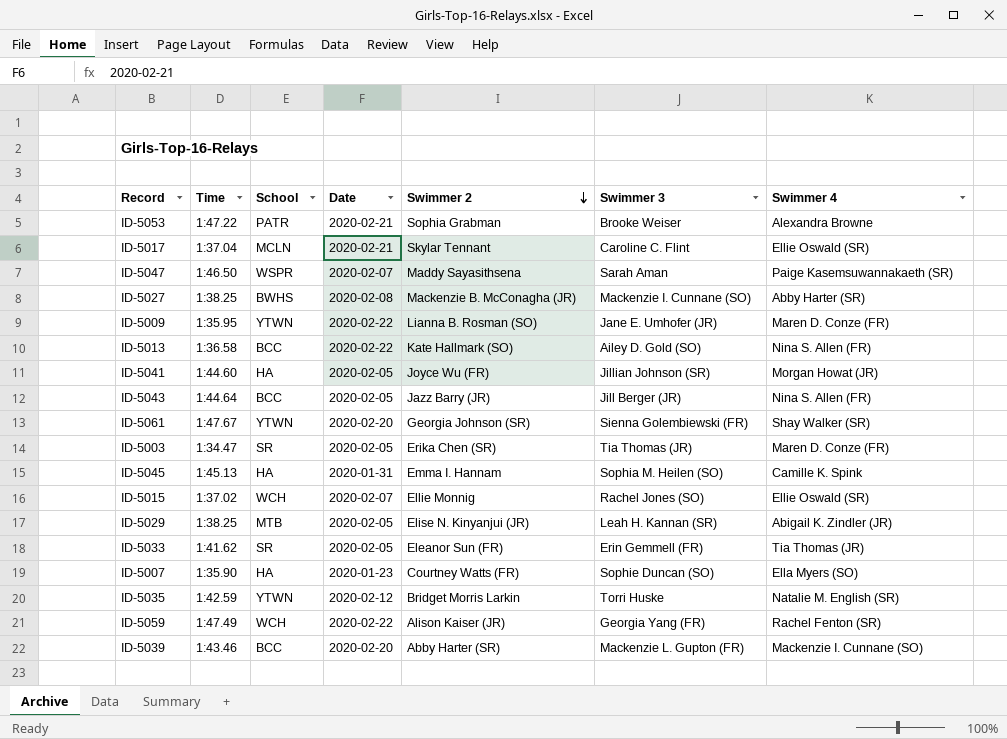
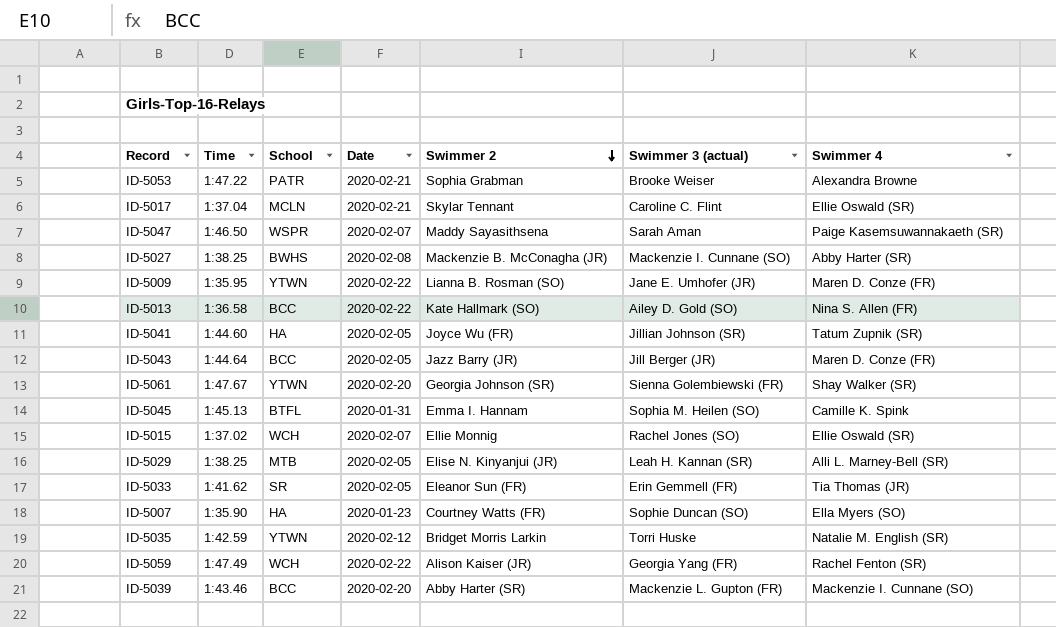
column name: Swimmer 3 -> Swimmer 3 (actual)
row ID-5003: 1:34.47 | SR | 2020-02-05 | Erika Chen (SR) | Tia Thomas (JR) | Maren D. Conze (FR) -> none
ID-5041 | Swimmer 4: Morgan Howat (JR) -> Tatum Zupnik (SR)
ID-5043 | Swimmer 4: Nina S. Allen (FR) -> Maren D. Conze (FR)
ID-5045 | School: HA -> BTFL
ID-5029 | Swimmer 4: Abigail K. Zindler (JR) -> Alli L. Marney-Bell (SR)

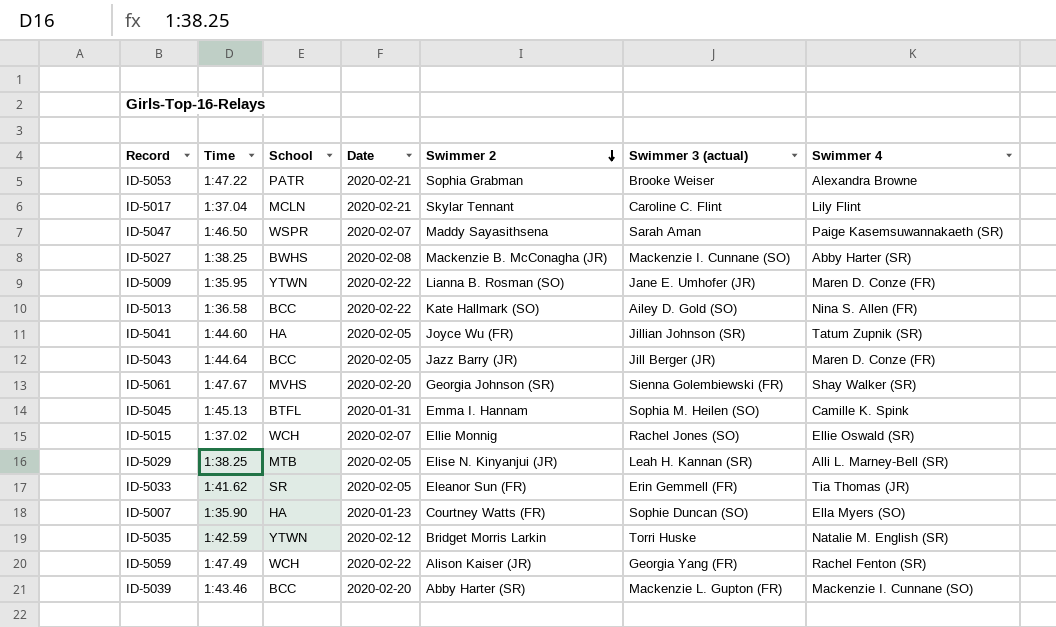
ID-5017 | Swimmer 4: Ellie Oswald (SR) -> Lily Flint
ID-5061 | School: YTWN -> MVHS

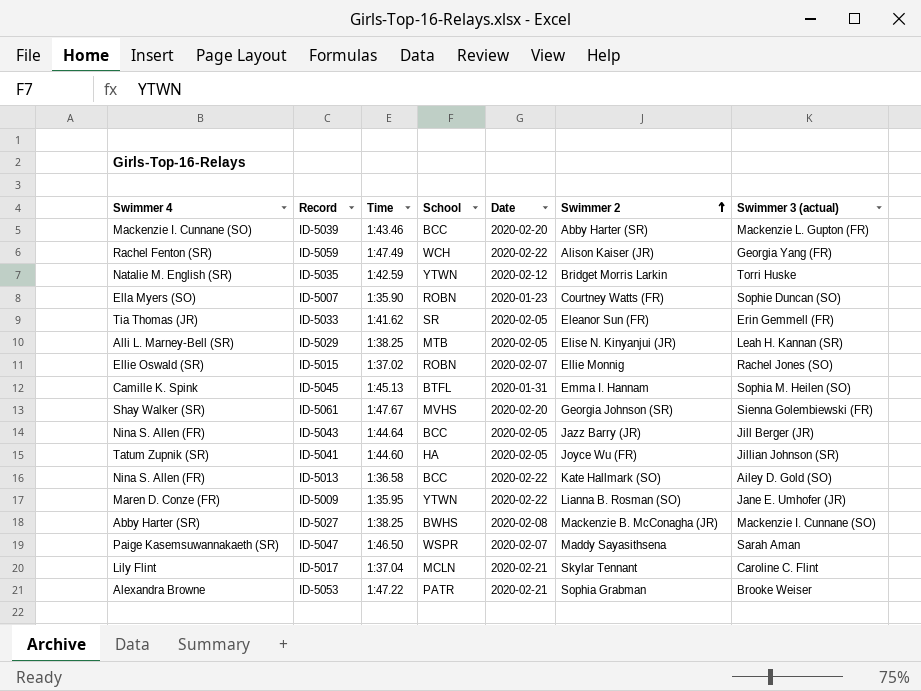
row order: Swimmer 2 descending -> Swimmer 2 ascending
column Swimmer 4 | position: 7 -> 1
ID-5007 | School: HA -> ROBN
ID-5015 | School: WCH -> ROBN
ID-5043 | Swimmer 4: Maren D. Conze (FR) -> Nina S. Allen (FR)

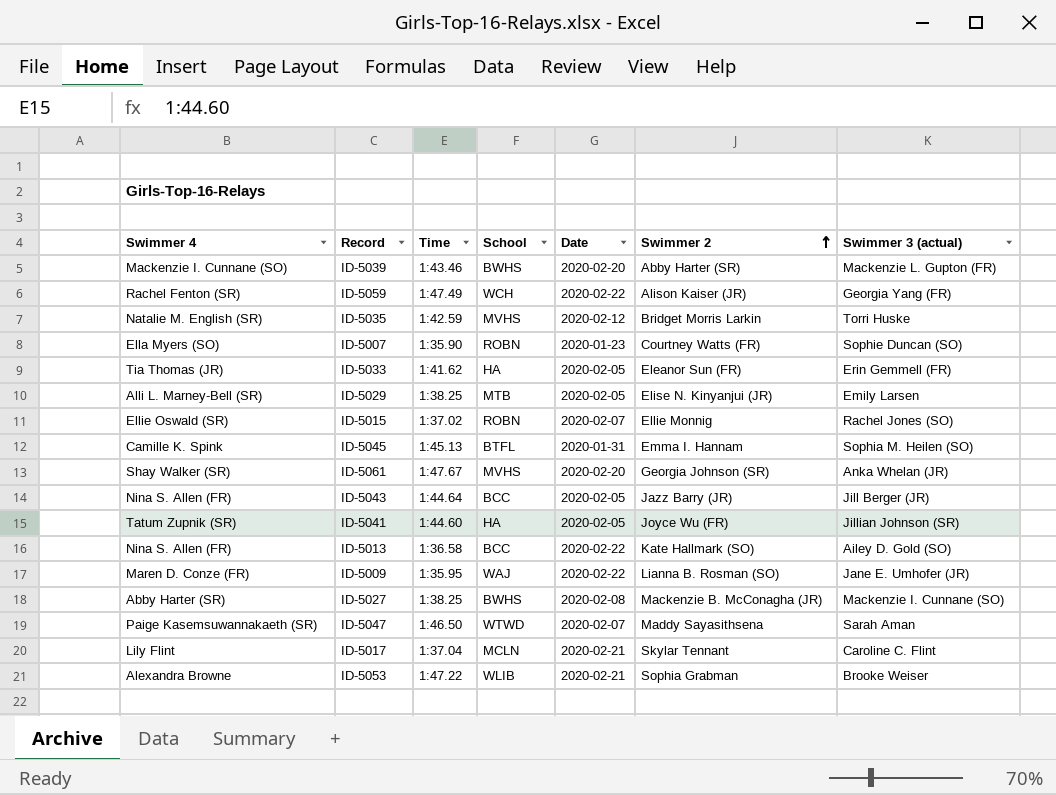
ID-5039 | School: BCC -> BWHS
ID-5035 | School: YTWN -> MVHS
ID-5033 | School: SR -> HA
ID-5029 | Swimmer 3 (actual): Leah H. Kannan (SR) -> Emily Larsen
ID-5061 | Swimmer 3 (actual): Sienna Golembiewski (FR) -> Anka Whelan (JR)
ID-5009 | School: YTWN -> WAJ
ID-5047 | School: WSPR -> WTWD
ID-5053 | School: PATR -> WLIB

